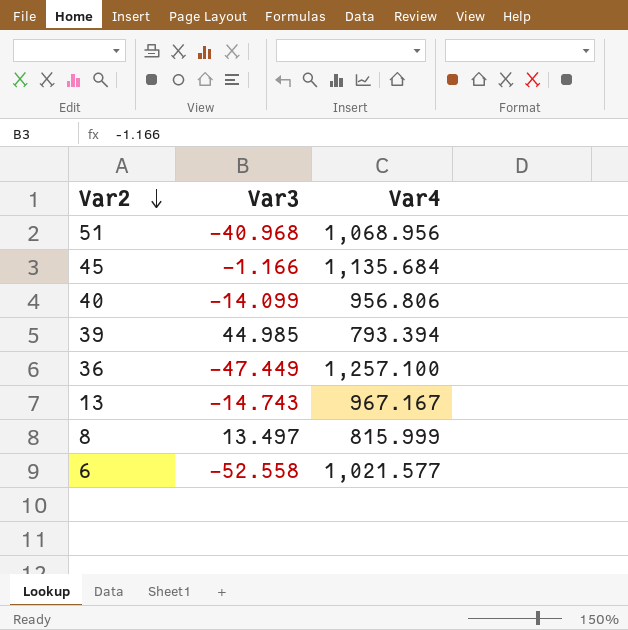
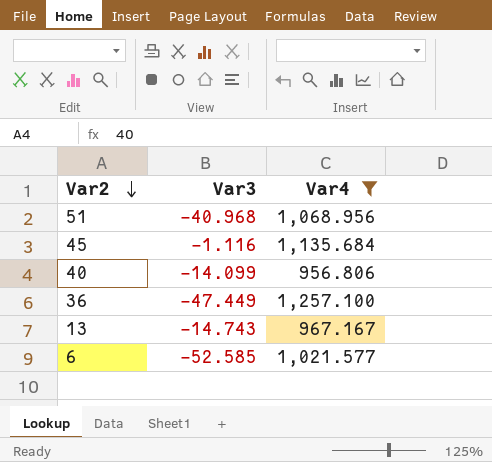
filter: none -> Var4 >= 956.806
45 | Var3: -1.166 -> -1.116
6 | Var3: -52.558 -> -52.585

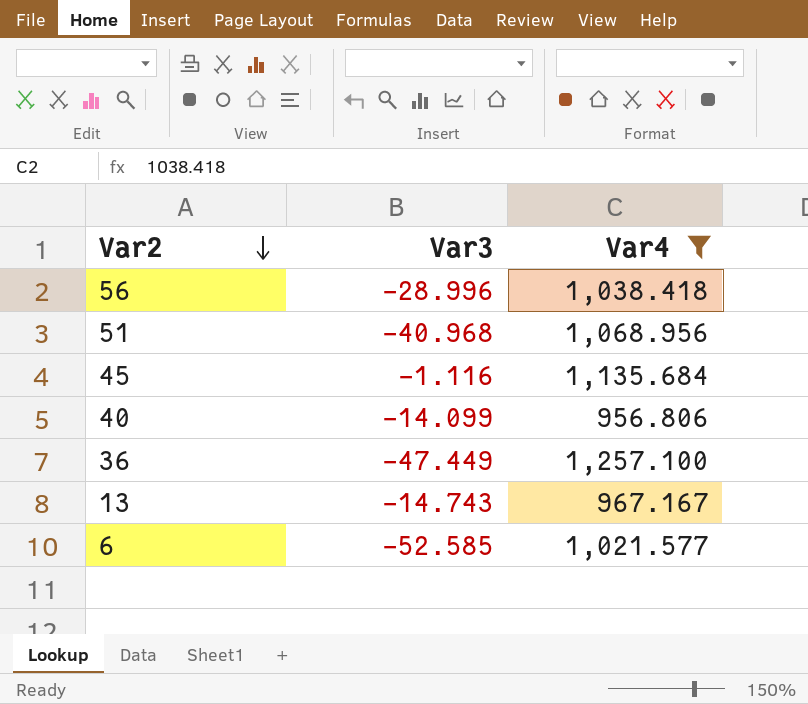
row 56: none -> -28.996 | 1,038.418

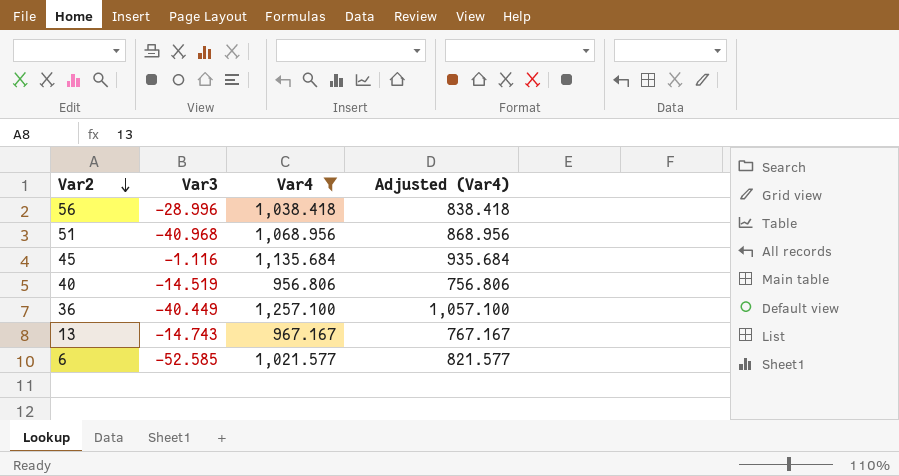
column Adjusted (Var4) | formula: none -> [Var4] - 200
40 | Var3: -14.099 -> -14.519
36 | Var3: -47.449 -> -40.449

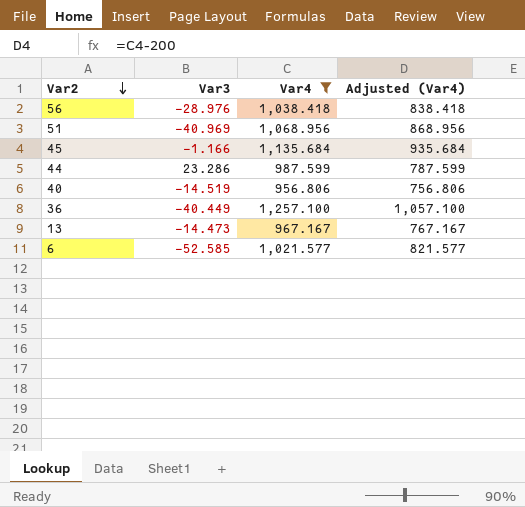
56 | Var3: -28.996 -> -28.976
51 | Var3: -40.968 -> -40.969
45 | Var3: -1.116 -> -1.166
row 44: none -> 23.286 | 987.599 | 787.599
13 | Var3: -14.743 -> -14.473

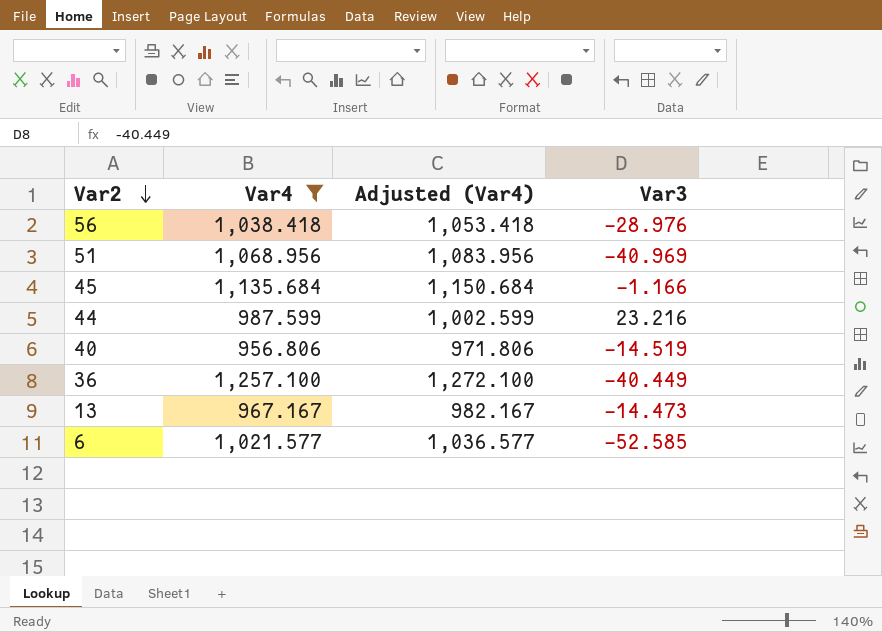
column Adjusted (Var4) | formula: [Var4] - 200 -> [Var4] + 15
column Var3 | position: 2 -> 4
44 | Var3: 23.286 -> 23.216

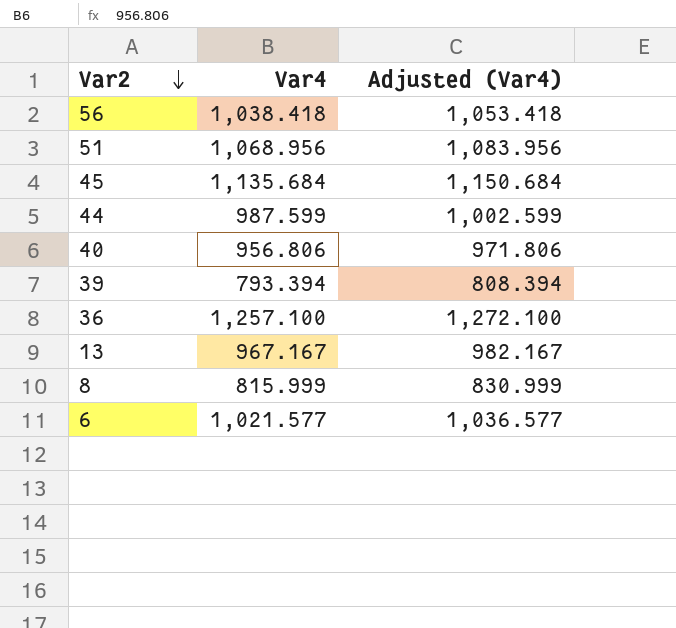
filter: Var4 >= 956.806 -> none
column Var3 | position: 4 -> none

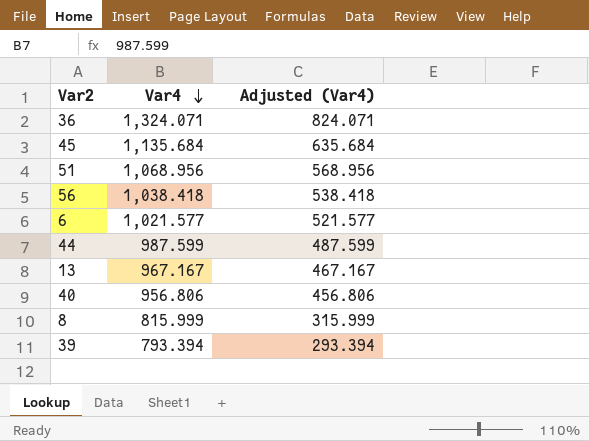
row order: Var2 descending -> Var4 descending
column Adjusted (Var4) | formula: [Var4] + 15 -> [Var4] - 500
36 | Var4: 1,257.100 -> 1,324.071

